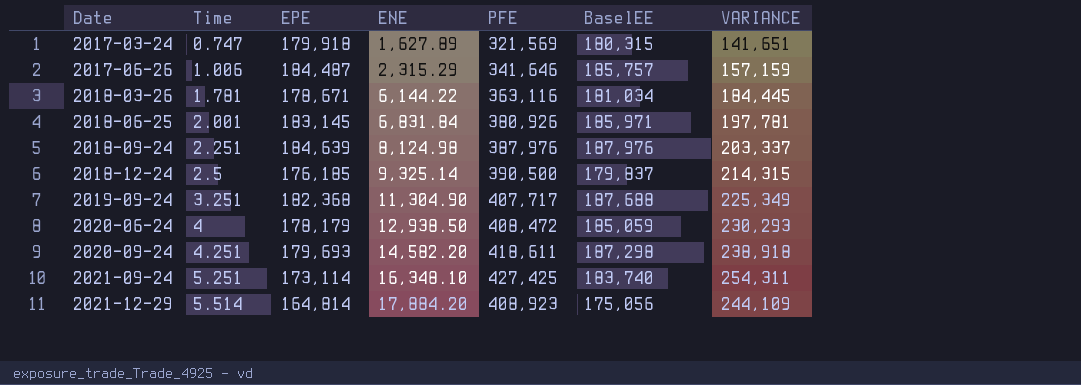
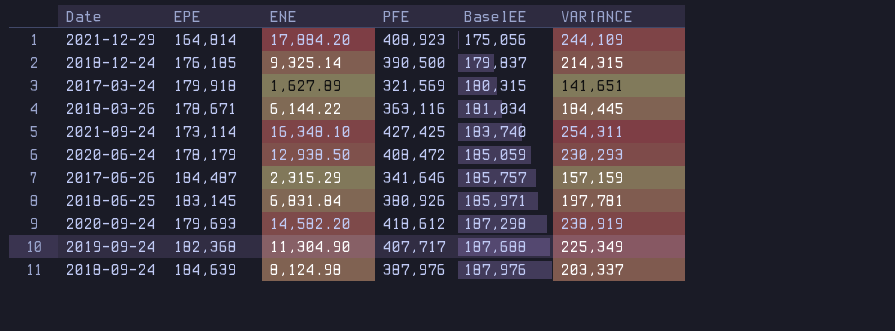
row order: Date ascending -> BaselEE ascending
column Time | position: 2 -> none
2020-09-24 | PFE: 418,611 -> 418,612
2020-09-24 | VARIANCE: 238,918 -> 238,919

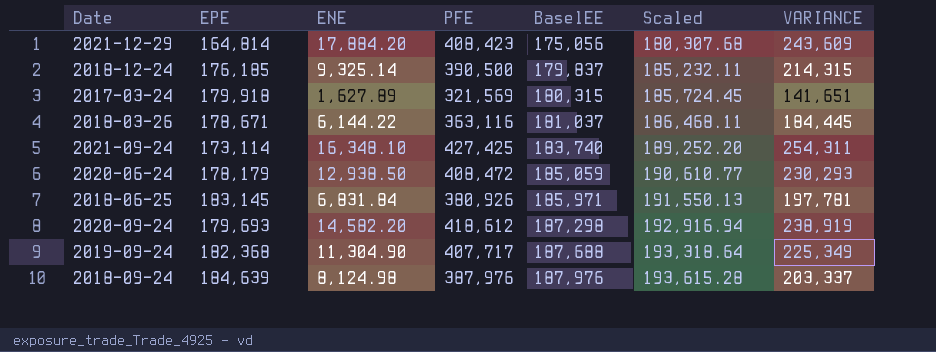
column Scaled | formula: none -> [BaselEE] * 1.03
row 2017-06-26: 184,487 | 2,315.29 | 341,646 | 185,757 | 157,159 -> none
2021-12-29 | PFE: 408,923 -> 408,423
2021-12-29 | VARIANCE: 244,109 -> 243,609
2018-03-26 | BaselEE: 181,034 -> 181,037

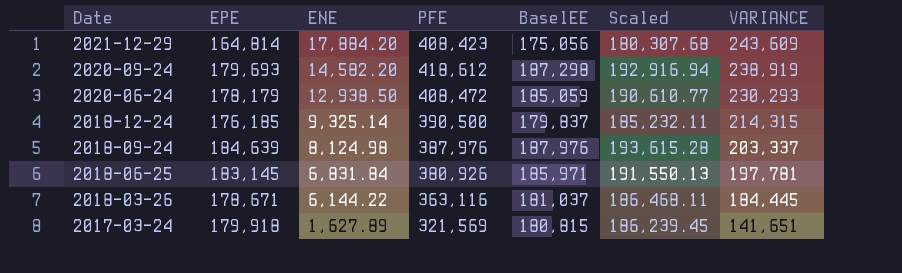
row order: BaselEE ascending -> Date descending
row 2021-09-24: 173,114 | 16,348.10 | 427,425 | 183,740 | 189,252.20 | 254,311 -> none
row 2019-09-24: 182,368 | 11,304.90 | 407,717 | 187,688 | 193,318.64 | 225,349 -> none
2017-03-24 | BaselEE: 180,315 -> 180,815
2017-03-24 | Scaled: 185,724.45 -> 186,239.45

